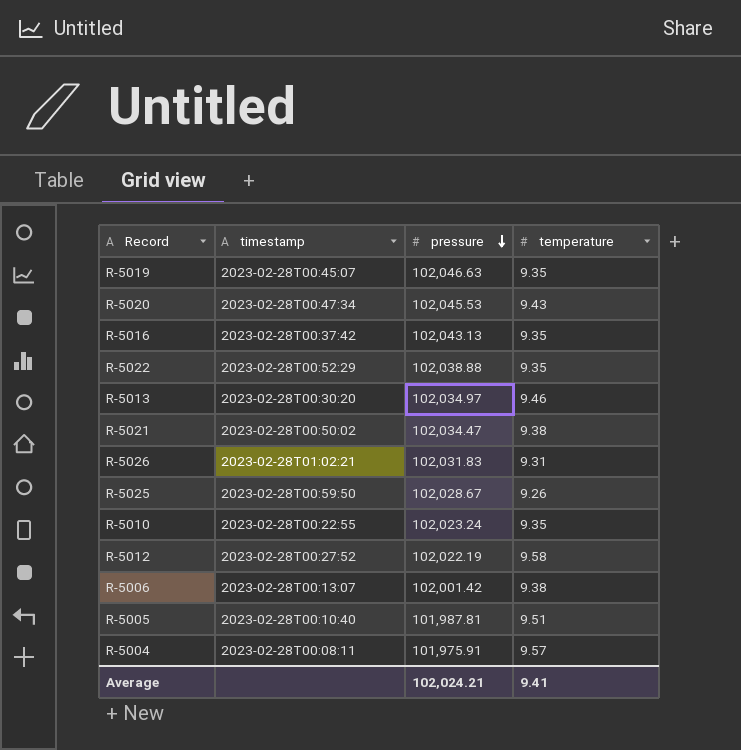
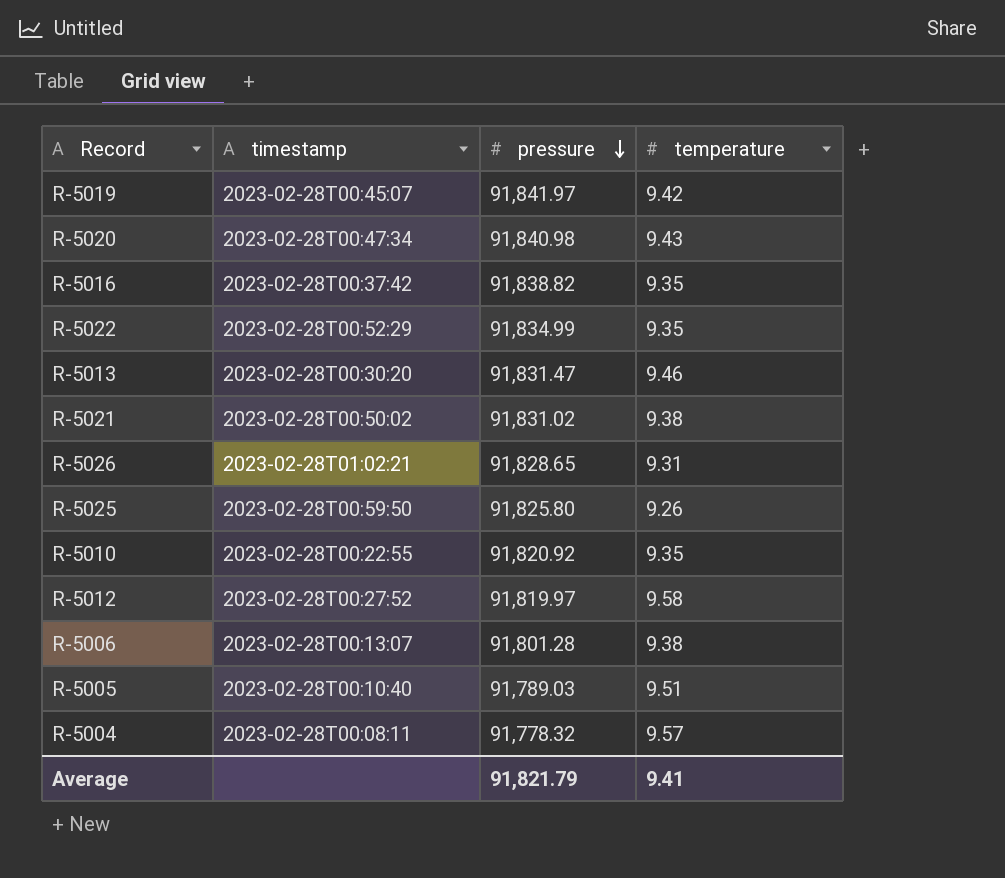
R-5019 | pressure: 102,046.63 -> 91,841.97
R-5019 | temperature: 9.35 -> 9.42
R-5020 | pressure: 102,045.53 -> 91,840.98
R-5016 | pressure: 102,043.13 -> 91,838.82
R-5022 | pressure: 102,038.88 -> 91,834.99
R-5013 | pressure: 102,034.97 -> 91,831.47
R-5021 | pressure: 102,034.47 -> 91,831.02
R-5026 | pressure: 102,031.83 -> 91,828.65
R-5025 | pressure: 102,028.67 -> 91,825.80
R-5010 | pressure: 102,023.24 -> 91,820.92
R-5012 | pressure: 102,022.19 -> 91,819.97
R-5006 | pressure: 102,001.42 -> 91,801.28
R-5005 | pressure: 101,987.81 -> 91,789.03
R-5004 | pressure: 101,975.91 -> 91,778.32
Average | pressure: 102,024.21 -> 91,821.79

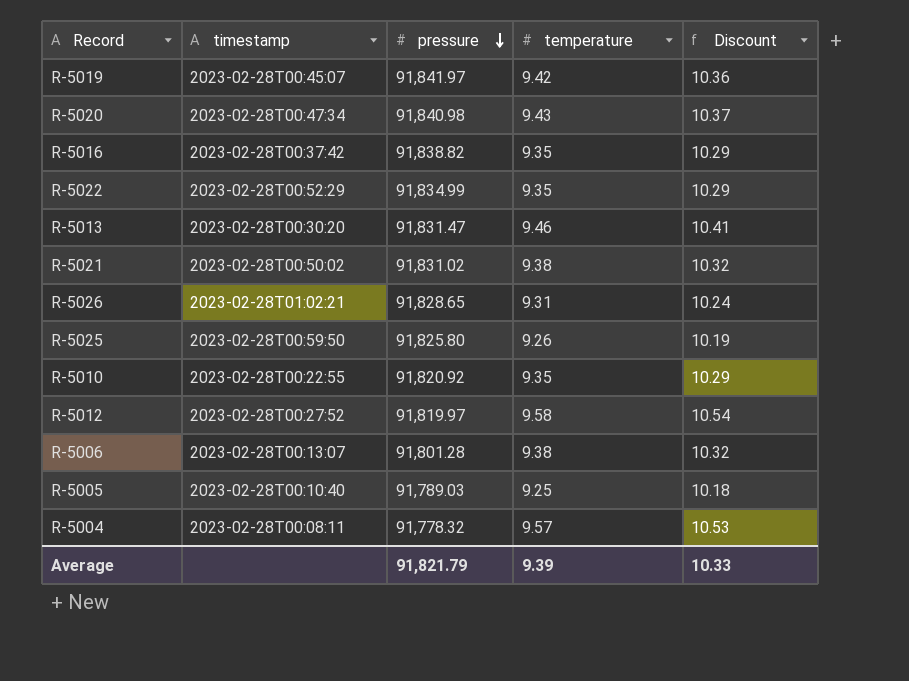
column Discount | formula: none -> [temperature] * 1.1
R-5005 | temperature: 9.51 -> 9.25
Average | temperature: 9.41 -> 9.39

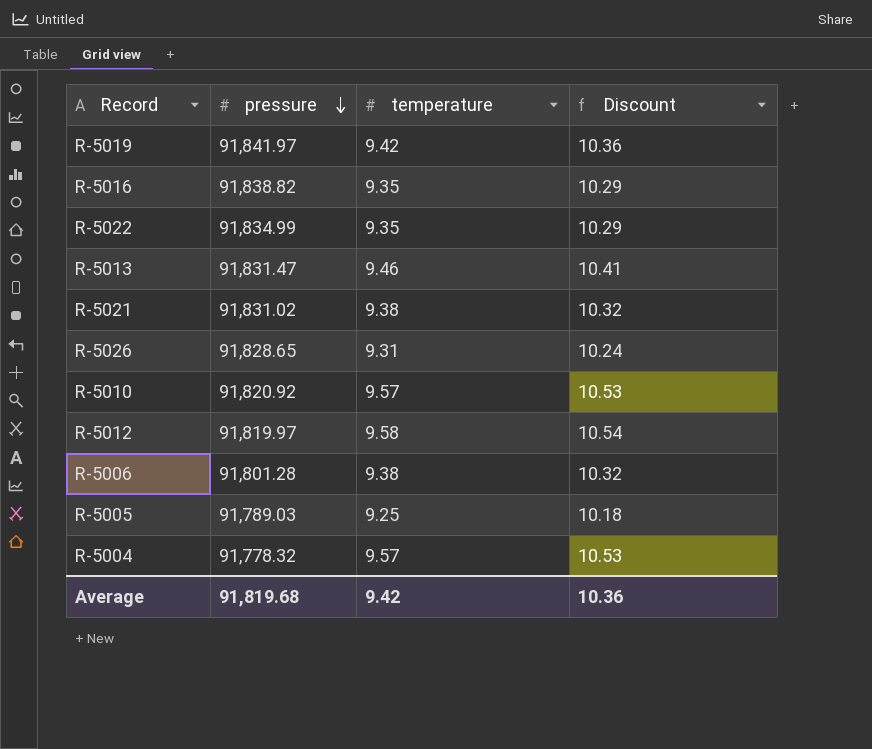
column timestamp | position: 2 -> none
row R-5020: 2023-02-28T00:47:34 | 91,840.98 | 9.43 | 10.37 -> none
row R-5025: 2023-02-28T00:59:50 | 91,825.80 | 9.26 | 10.19 -> none
R-5010 | temperature: 9.35 -> 9.57
R-5010 | Discount: 10.29 -> 10.53
Average | pressure: 91,821.79 -> 91,819.68
Average | temperature: 9.39 -> 9.42
Average | Discount: 10.33 -> 10.36

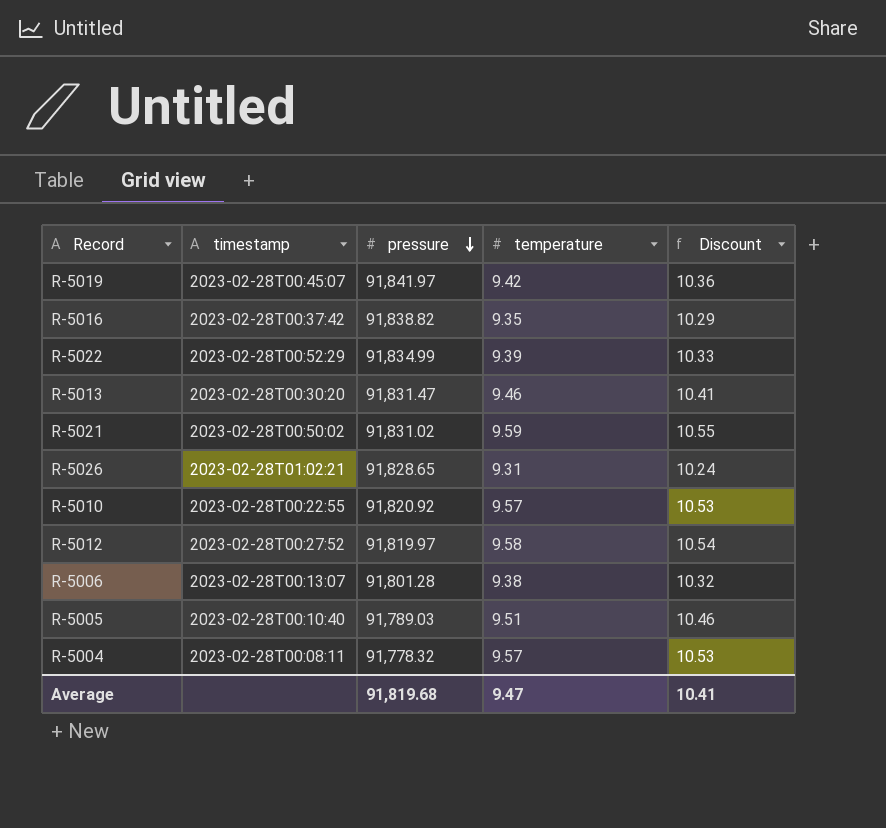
column timestamp | position: none -> 2
R-5022 | temperature: 9.35 -> 9.39
R-5022 | Discount: 10.29 -> 10.33
R-5021 | temperature: 9.38 -> 9.59
R-5021 | Discount: 10.32 -> 10.55
R-5005 | temperature: 9.25 -> 9.51
R-5005 | Discount: 10.18 -> 10.46
Average | temperature: 9.42 -> 9.47
Average | Discount: 10.36 -> 10.41

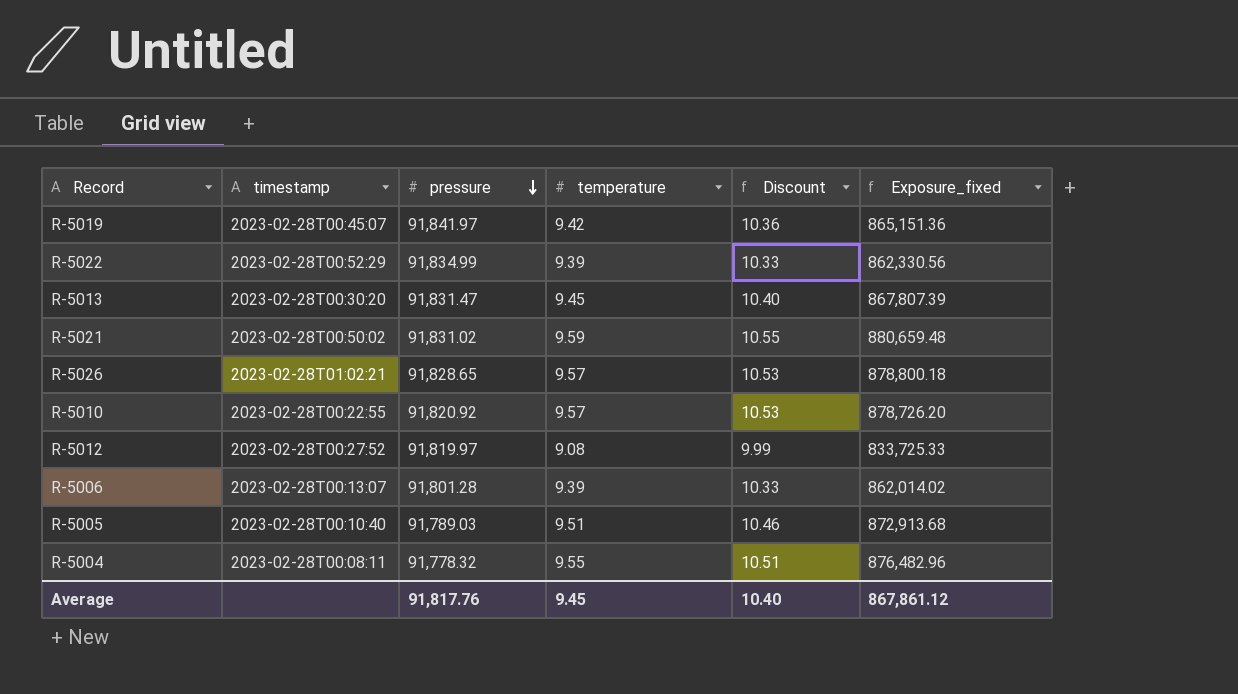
column Exposure_fixed | formula: none -> [pressure] * [temperature]
row R-5016: 2023-02-28T00:37:42 | 91,838.82 | 9.35 | 10.29 -> none
R-5013 | temperature: 9.46 -> 9.45
R-5013 | Discount: 10.41 -> 10.40
R-5026 | temperature: 9.31 -> 9.57
R-5026 | Discount: 10.24 -> 10.53
R-5012 | temperature: 9.58 -> 9.08
R-5012 | Discount: 10.54 -> 9.99
R-5006 | temperature: 9.38 -> 9.39
R-5006 | Discount: 10.32 -> 10.33
R-5004 | temperature: 9.57 -> 9.55
R-5004 | Discount: 10.53 -> 10.51
Average | pressure: 91,819.68 -> 91,817.76
Average | temperature: 9.47 -> 9.45
Average | Discount: 10.41 -> 10.40

